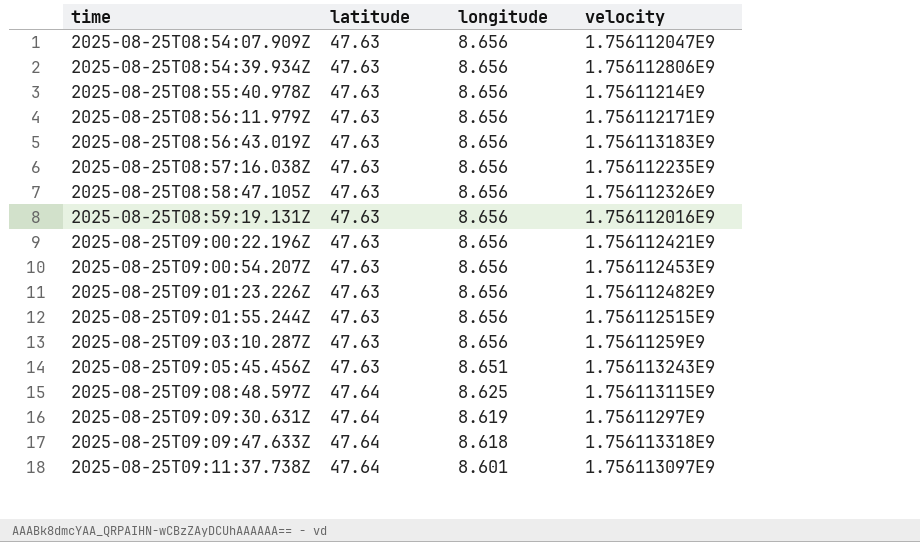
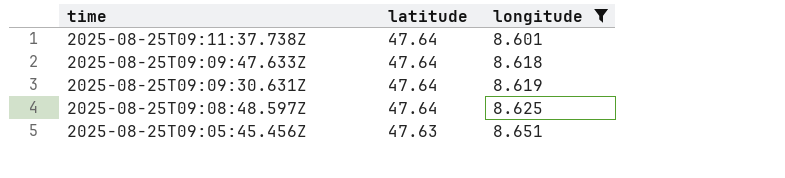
filter: none -> longitude != 8.656
row order: time ascending -> time descending
column velocity | position: 4 -> none

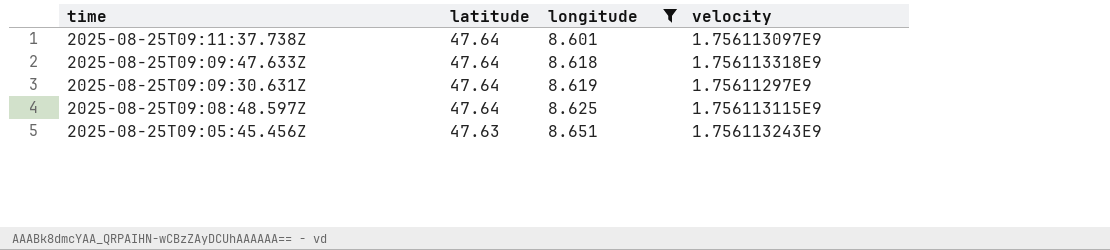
column velocity | position: none -> 4

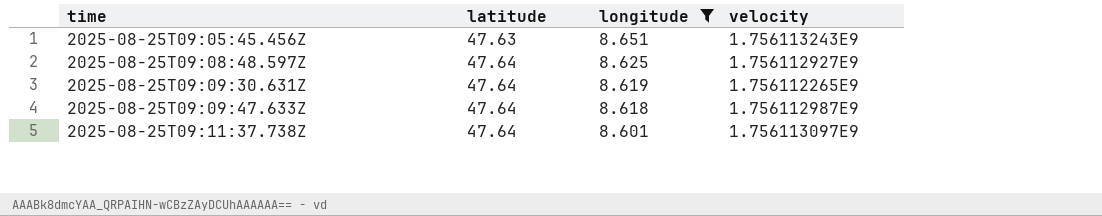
row order: time descending -> time ascending
2025-08-25T09:08:48.597Z | velocity: 1.756113115E9 -> 1.756112927E9
2025-08-25T09:09:30.631Z | velocity: 1.75611297E9 -> 1.756112265E9
2025-08-25T09:09:47.633Z | velocity: 1.756113318E9 -> 1.756112987E9

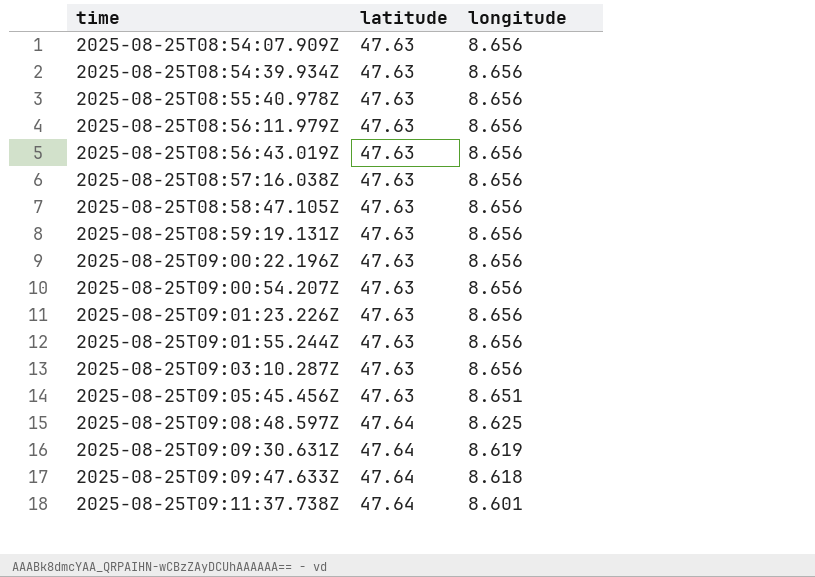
filter: longitude != 8.656 -> none
column velocity | position: 4 -> none

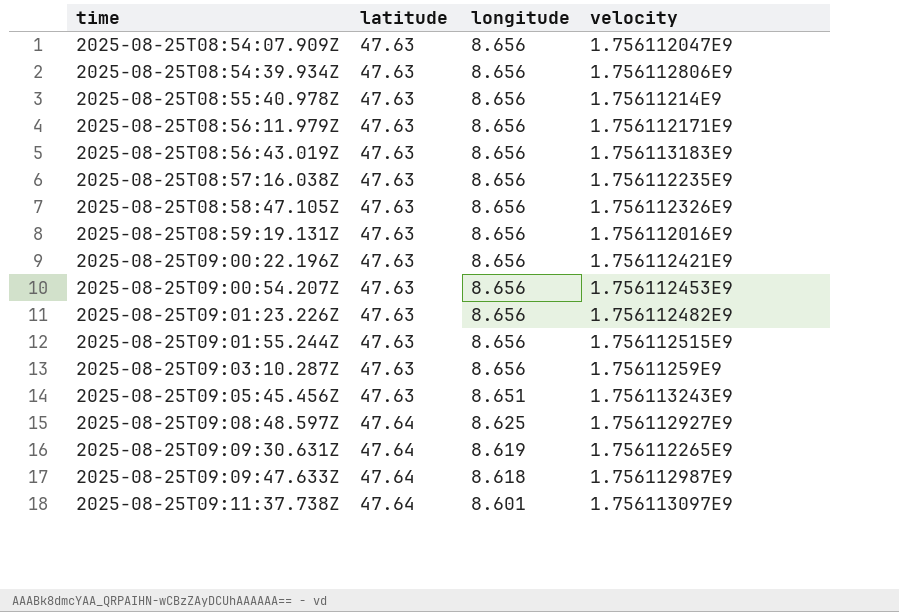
column velocity | position: none -> 4

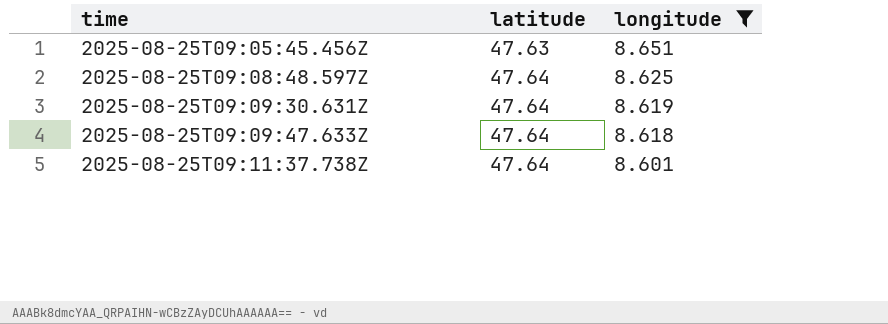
filter: none -> longitude != 8.656
column velocity | position: 4 -> none

